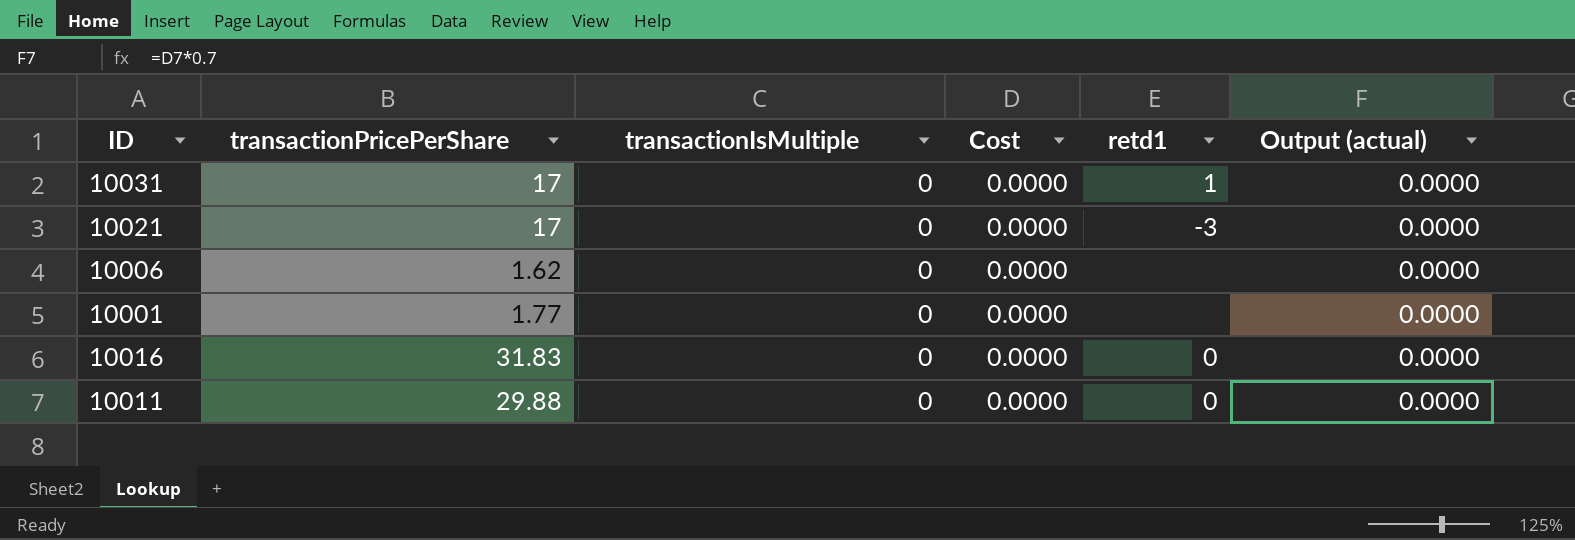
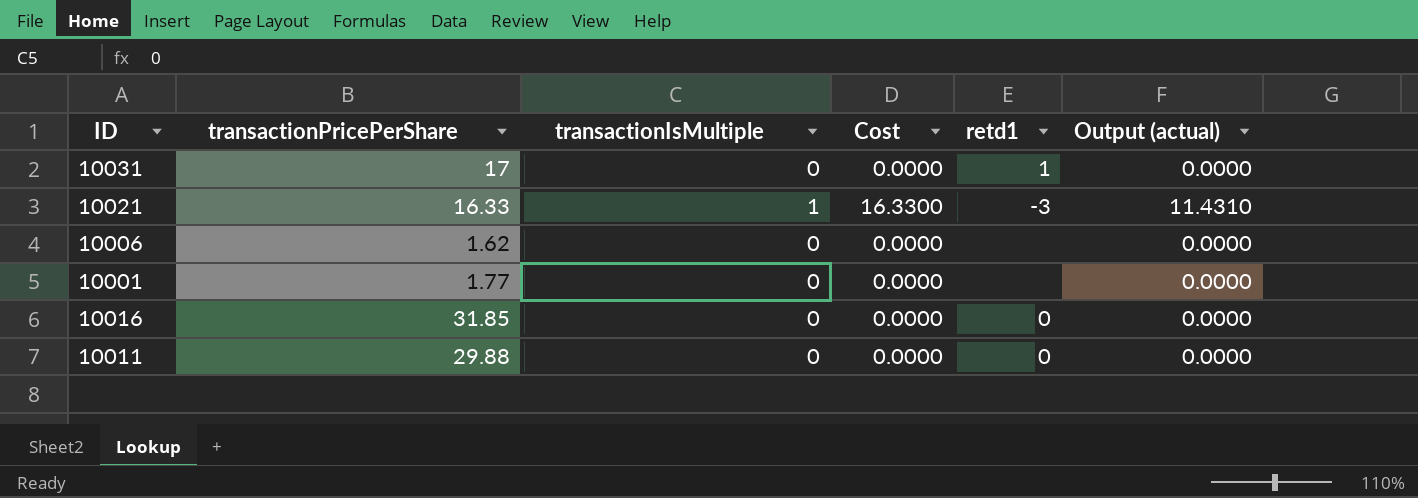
10021 | transactionPricePerShare: 17 -> 16.33
10021 | transactionIsMultiple: 0 -> 1
10021 | Cost: 0.0000 -> 16.3300
10021 | Output (actual): 0.0000 -> 11.4310
10016 | transactionPricePerShare: 31.83 -> 31.85

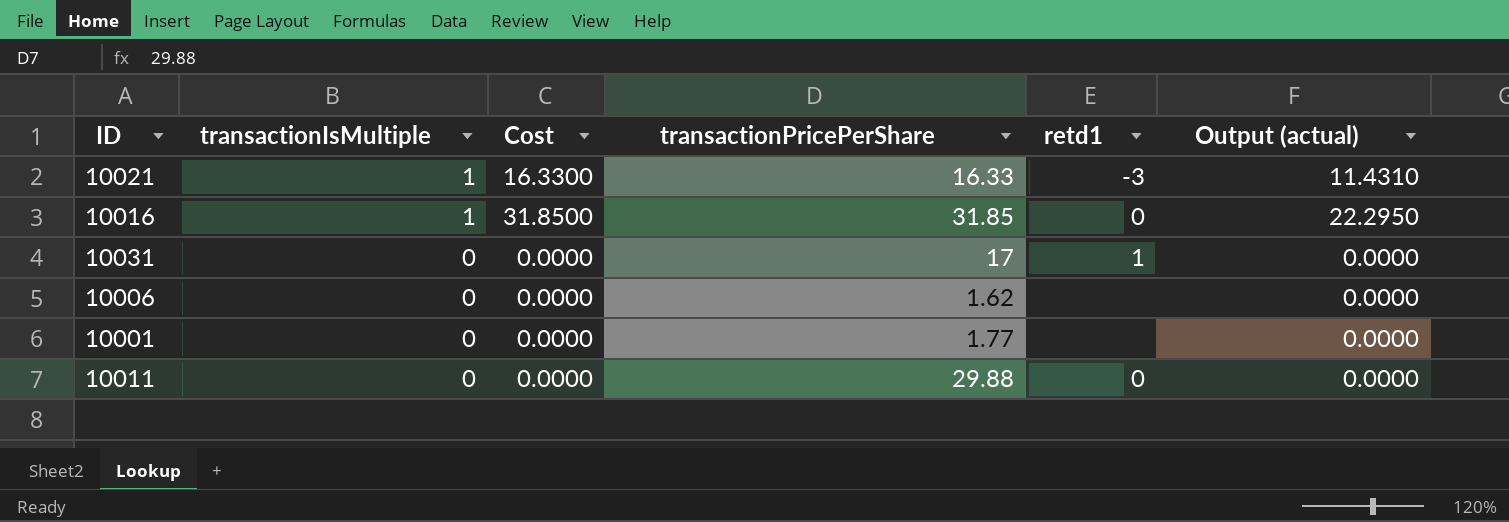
row order: none -> transactionIsMultiple descending
column transactionPricePerShare | position: 2 -> 4
10016 | transactionIsMultiple: 0 -> 1
10016 | Cost: 0.0000 -> 31.8500
10016 | Output (actual): 0.0000 -> 22.2950

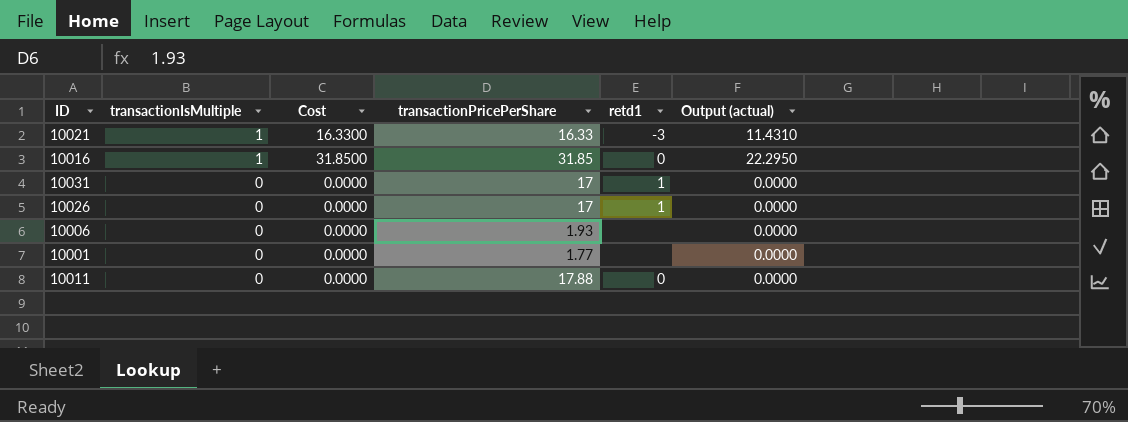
row 10026: none -> 0 | 0.0000 | 17 | 1 | 0.0000
10006 | transactionPricePerShare: 1.62 -> 1.93
10011 | transactionPricePerShare: 29.88 -> 17.88

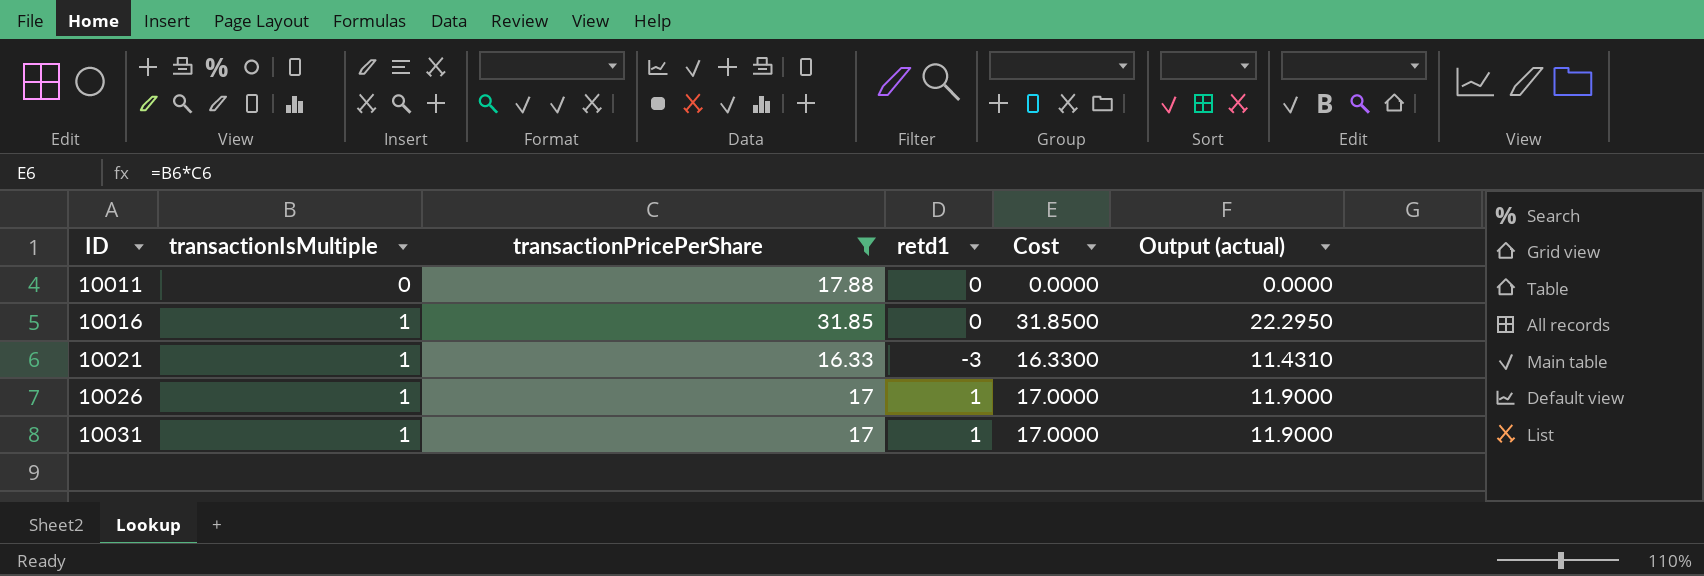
filter: none -> transactionPricePerShare >= 16.33
row order: transactionIsMultiple descending -> ID ascending
column Cost | position: 3 -> 5
10026 | transactionIsMultiple: 0 -> 1
10026 | Cost: 0.0000 -> 17.0000
10026 | Output (actual): 0.0000 -> 11.9000
10031 | transactionIsMultiple: 0 -> 1
10031 | Cost: 0.0000 -> 17.0000
10031 | Output (actual): 0.0000 -> 11.9000

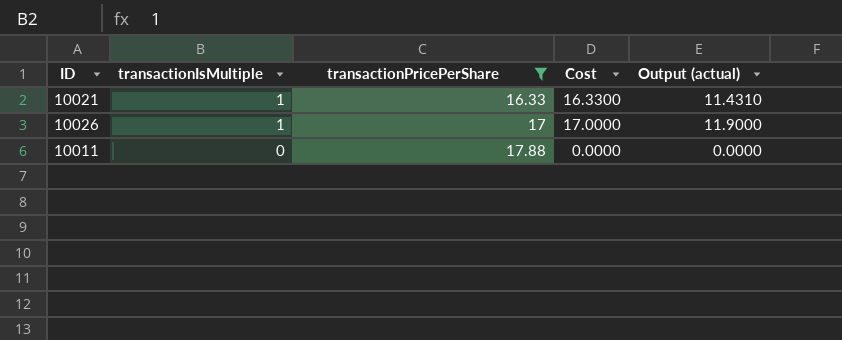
row order: ID ascending -> transactionIsMultiple descending
column retd1 | position: 4 -> none
row 10016: 1 | 31.85 | 0 | 31.8500 | 22.2950 -> none
row 10031: 1 | 17 | 1 | 17.0000 | 11.9000 -> none

